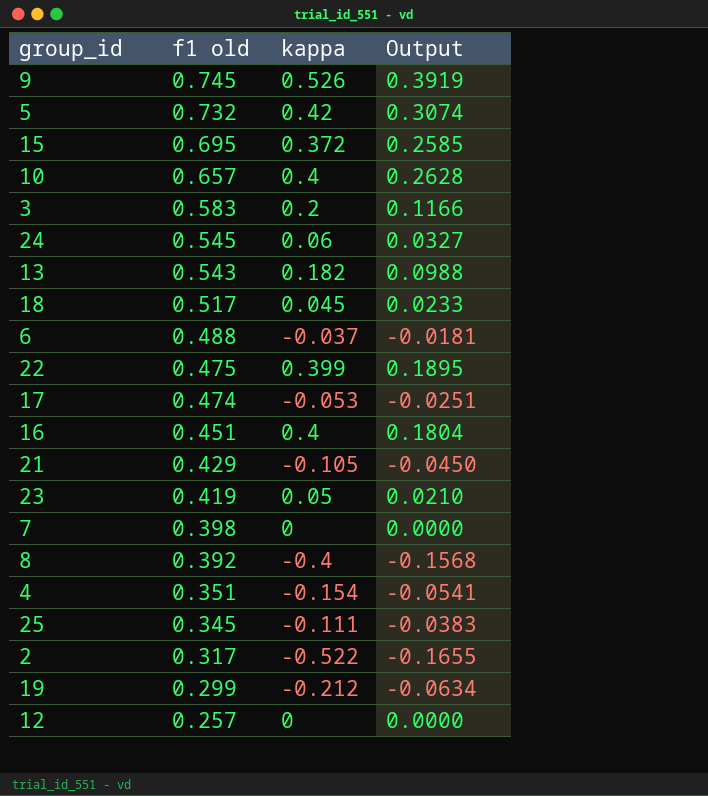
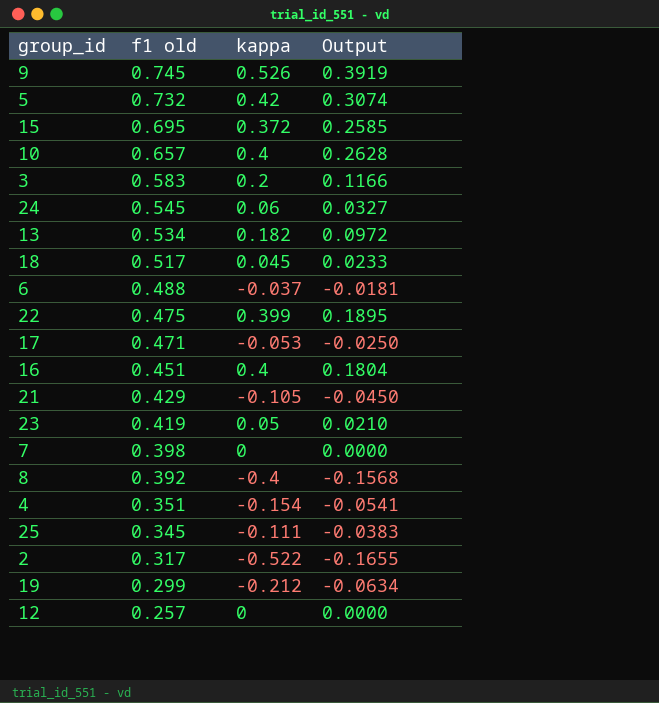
13 | f1 old: 0.543 -> 0.534
13 | Output: 0.0988 -> 0.0972
17 | f1 old: 0.474 -> 0.471
17 | Output: -0.0251 -> -0.0250

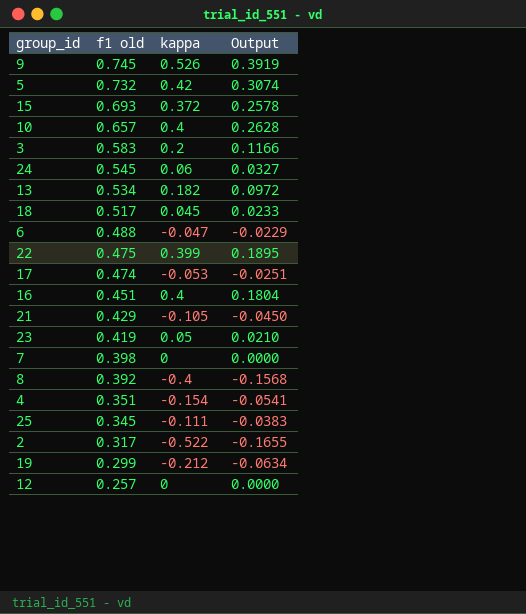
15 | f1 old: 0.695 -> 0.693
15 | Output: 0.2585 -> 0.2578
6 | kappa: -0.037 -> -0.047
6 | Output: -0.0181 -> -0.0229
17 | f1 old: 0.471 -> 0.474
17 | Output: -0.0250 -> -0.0251

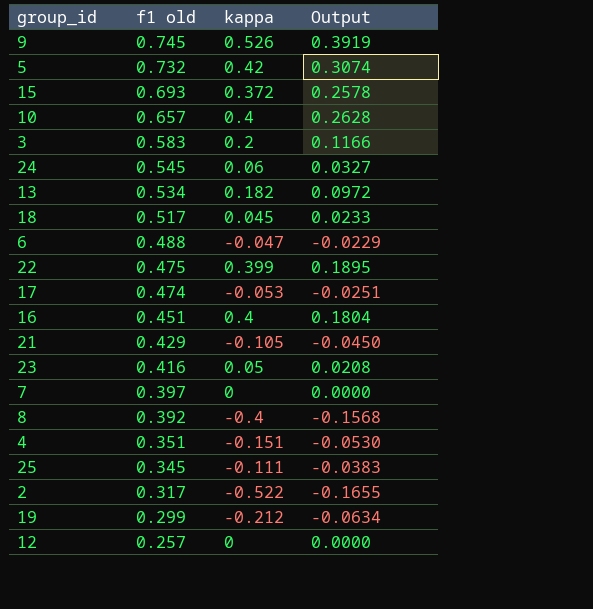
23 | f1 old: 0.419 -> 0.416
23 | Output: 0.0210 -> 0.0208
7 | f1 old: 0.398 -> 0.397
4 | kappa: -0.154 -> -0.151
4 | Output: -0.0541 -> -0.0530

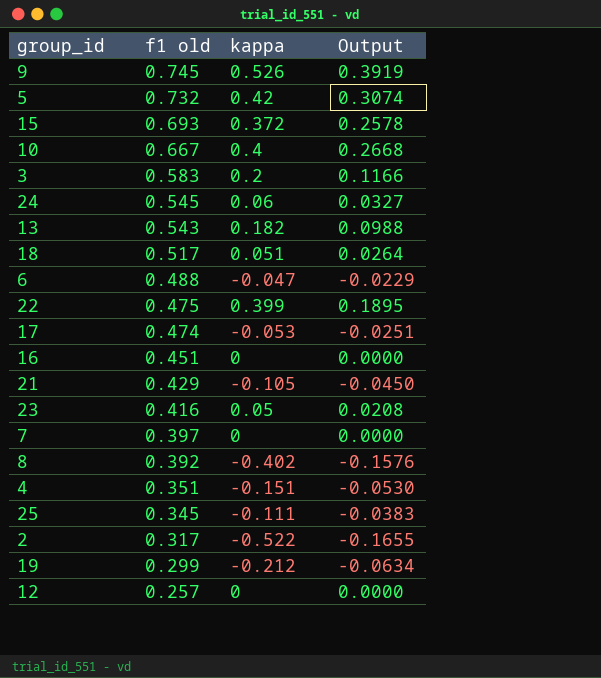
10 | f1 old: 0.657 -> 0.667
10 | Output: 0.2628 -> 0.2668
13 | f1 old: 0.534 -> 0.543
13 | Output: 0.0972 -> 0.0988
18 | kappa: 0.045 -> 0.051
18 | Output: 0.0233 -> 0.0264
16 | kappa: 0.4 -> 0
16 | Output: 0.1804 -> 0.0000
8 | kappa: -0.4 -> -0.402
8 | Output: -0.1568 -> -0.1576

